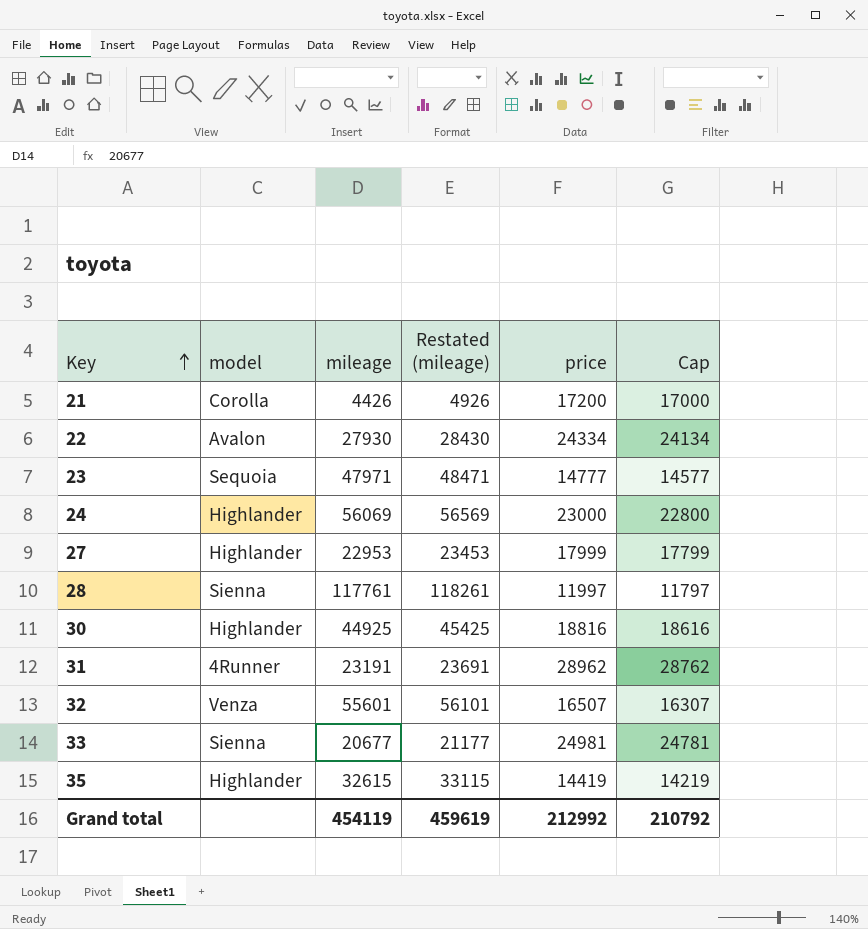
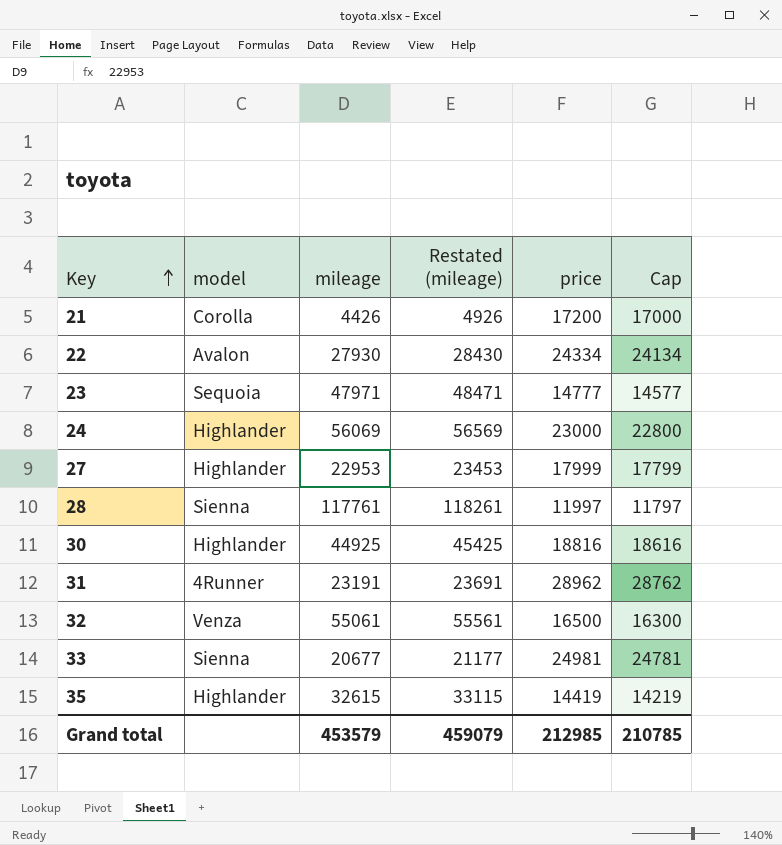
32 | mileage: 55601 -> 55061
32 | Restated (mileage): 56101 -> 55561
32 | price: 16507 -> 16500
32 | Cap: 16307 -> 16300
Grand total | mileage: 454119 -> 453579
Grand total | Restated (mileage): 459619 -> 459079
Grand total | price: 212992 -> 212985
Grand total | Cap: 210792 -> 210785

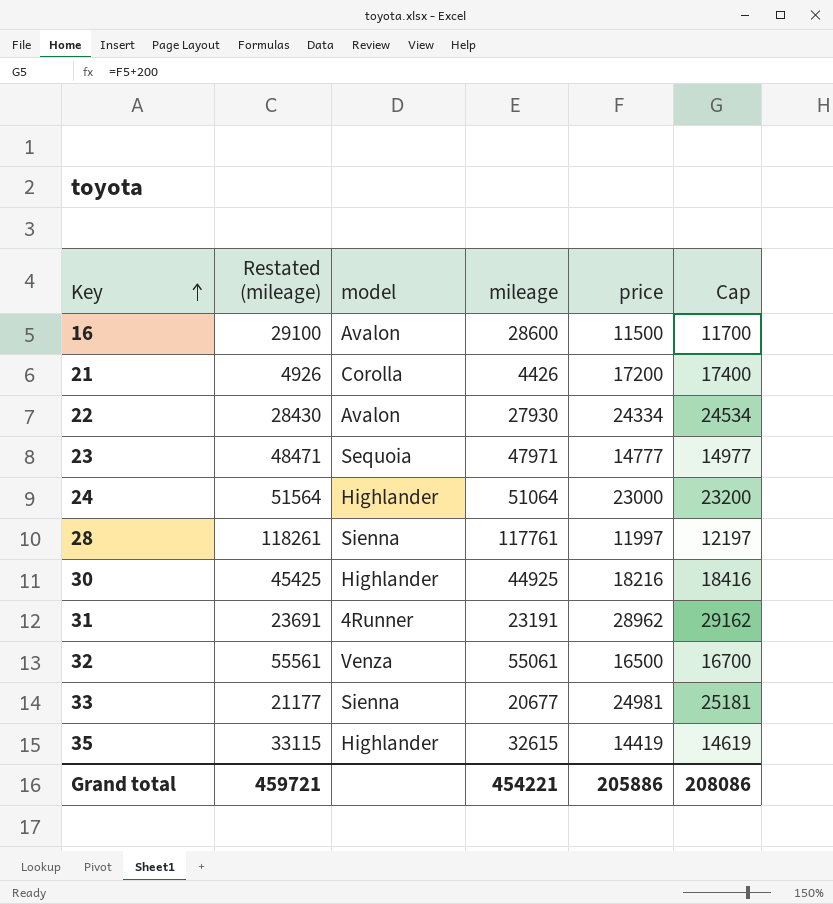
column Restated (mileage) | position: 4 -> 2
column Cap | formula: [price] - 200 -> [price] + 200
row 27: Highlander | 22953 | 23453 | 17999 | 17799 -> none
row 16: none -> 29100 | Avalon | 28600 | 11500 | 11700
24 | Restated (mileage): 56569 -> 51564
24 | mileage: 56069 -> 51064
30 | price: 18816 -> 18216
Grand total | Restated (mileage): 459079 -> 459721
Grand total | mileage: 453579 -> 454221
Grand total | price: 212985 -> 205886
Grand total | Cap: 210785 -> 208086

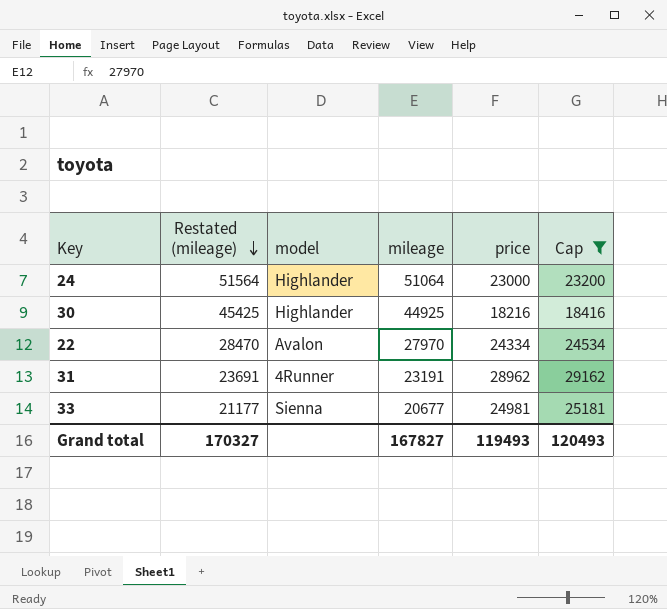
filter: none -> Cap >= 18416
row order: Key ascending -> Restated (mileage) descending
22 | Restated (mileage): 28430 -> 28470
22 | mileage: 27930 -> 27970
Grand total | Restated (mileage): 459721 -> 170327
Grand total | mileage: 454221 -> 167827
Grand total | price: 205886 -> 119493
Grand total | Cap: 208086 -> 120493

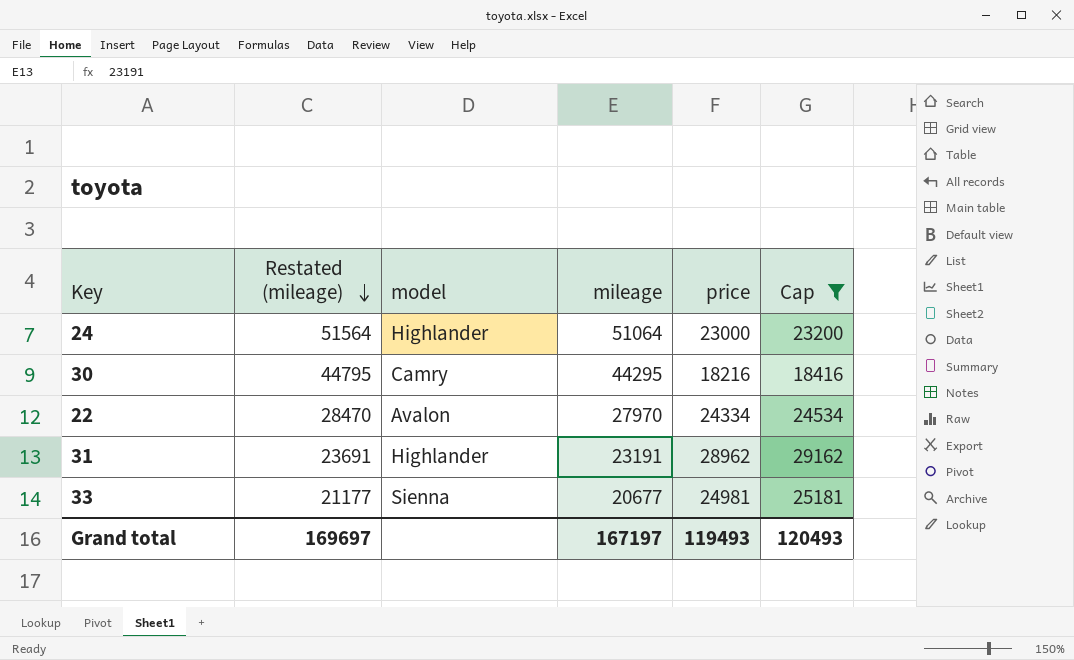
30 | Restated (mileage): 45425 -> 44795
30 | model: Highlander -> Camry
30 | mileage: 44925 -> 44295
31 | model: 4Runner -> Highlander
Grand total | Restated (mileage): 170327 -> 169697
Grand total | mileage: 167827 -> 167197

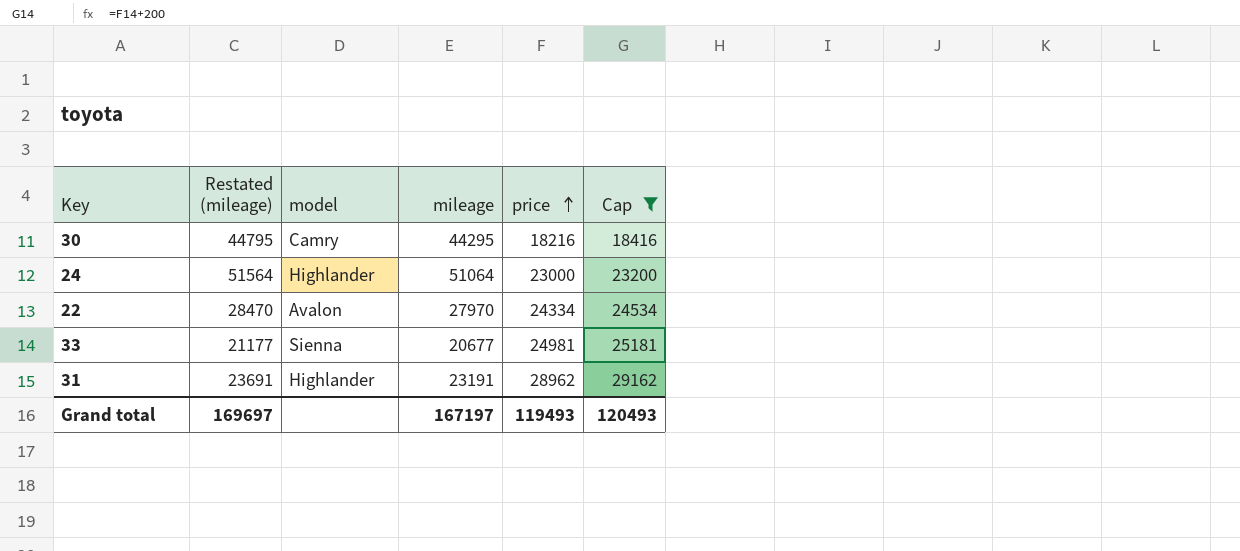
row order: Restated (mileage) descending -> price ascending

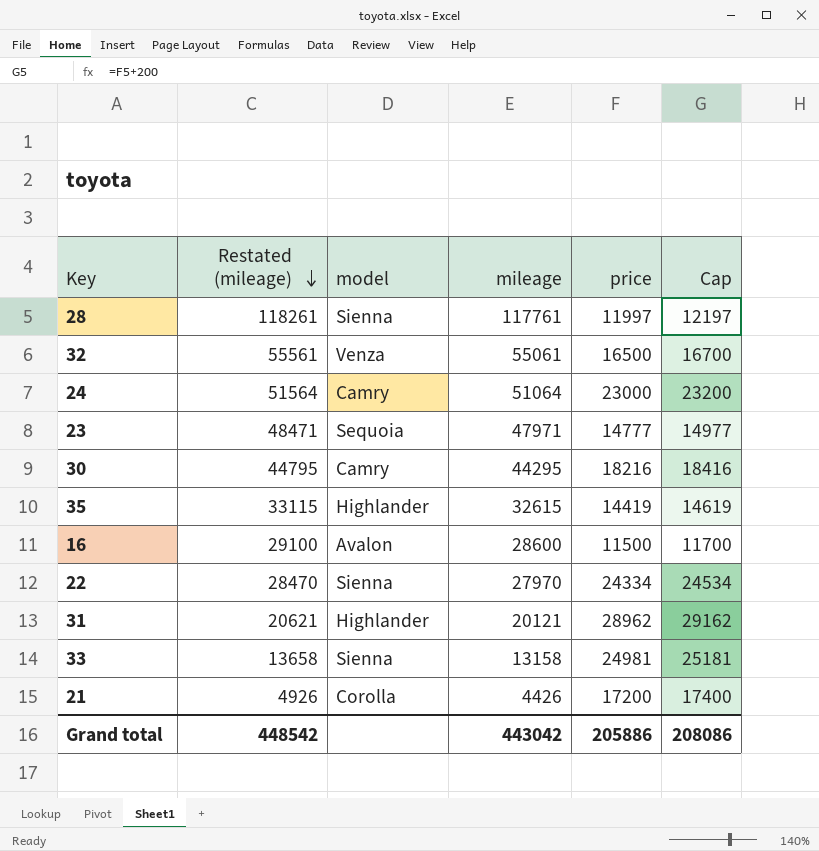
filter: Cap >= 18416 -> none
row order: price ascending -> Restated (mileage) descending
24 | model: Highlander -> Camry
22 | model: Avalon -> Sienna
31 | Restated (mileage): 23691 -> 20621
31 | mileage: 23191 -> 20121
33 | Restated (mileage): 21177 -> 13658
33 | mileage: 20677 -> 13158
Grand total | Restated (mileage): 169697 -> 448542
Grand total | mileage: 167197 -> 443042
Grand total | price: 119493 -> 205886
Grand total | Cap: 120493 -> 208086

